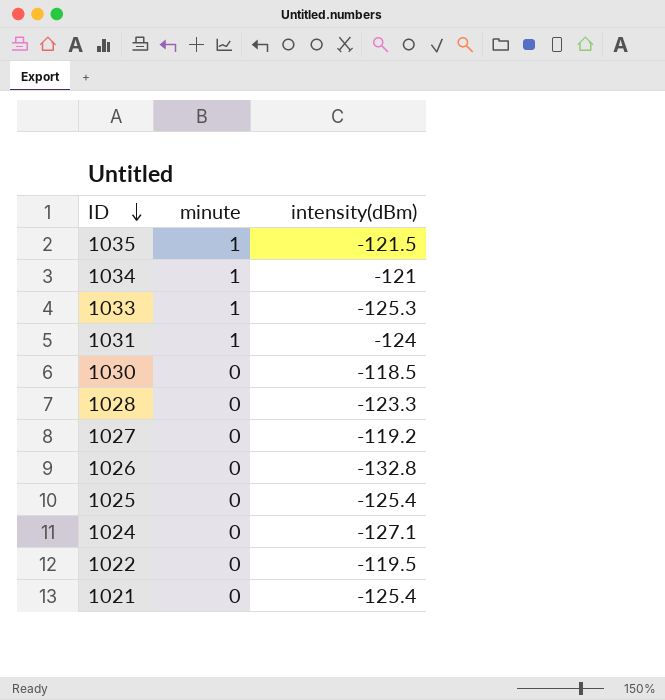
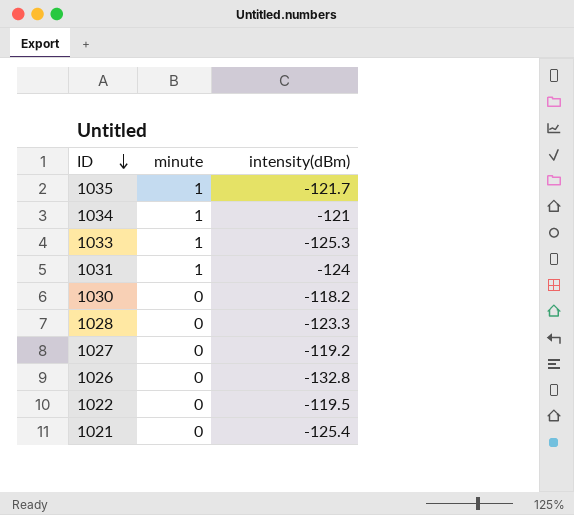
row 1025: 0 | -125.4 -> none
row 1024: 0 | -127.1 -> none
1035 | intensity(dBm): -121.5 -> -121.7
1030 | intensity(dBm): -118.5 -> -118.2

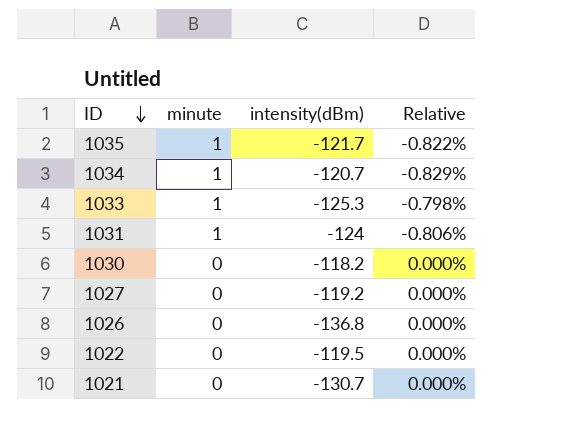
column Relative | formula: none -> [minute] / [intensity(dBm)]
row 1028: 0 | -123.3 -> none
1034 | intensity(dBm): -121 -> -120.7
1026 | intensity(dBm): -132.8 -> -136.8
1021 | intensity(dBm): -125.4 -> -130.7

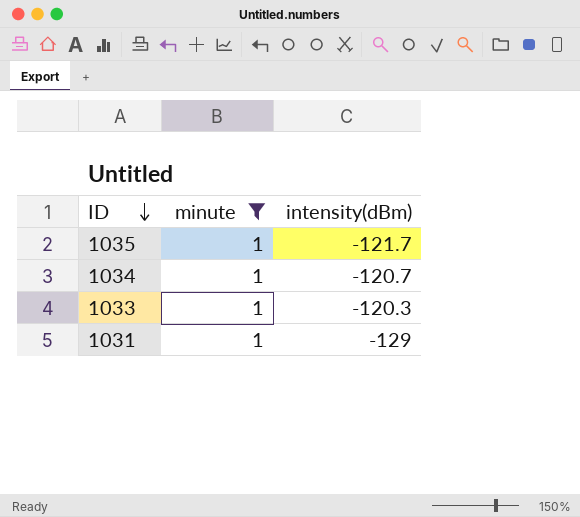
filter: none -> minute = 1
column Relative | formula: [minute] / [intensity(dBm)] -> none
1033 | intensity(dBm): -125.3 -> -120.3
1031 | intensity(dBm): -124 -> -129

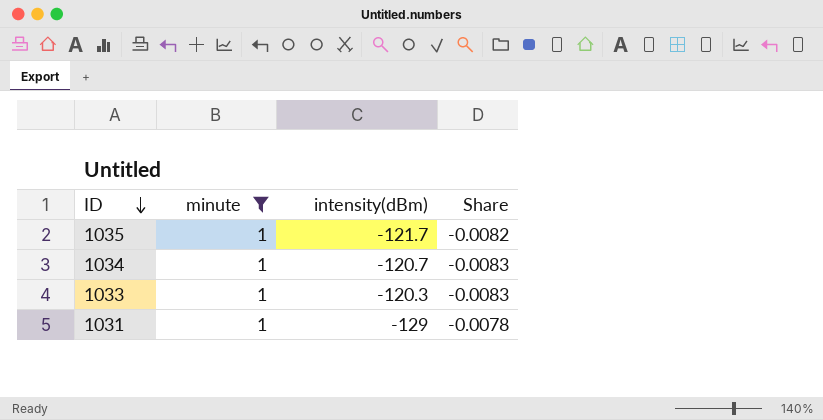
column Share | formula: none -> [minute] / [intensity(dBm)]

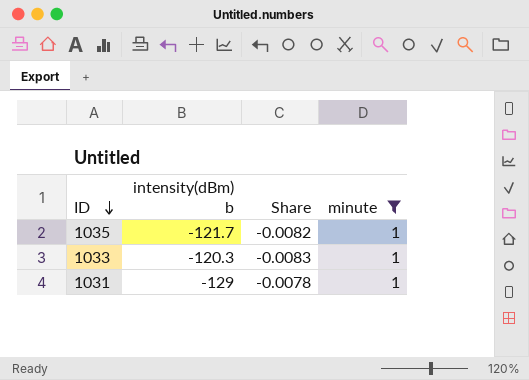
column name: intensity(dBm) -> intensity(dBm) b
column minute | position: 2 -> 4
row 1034: 1 | -120.7 | -0.0083 -> none

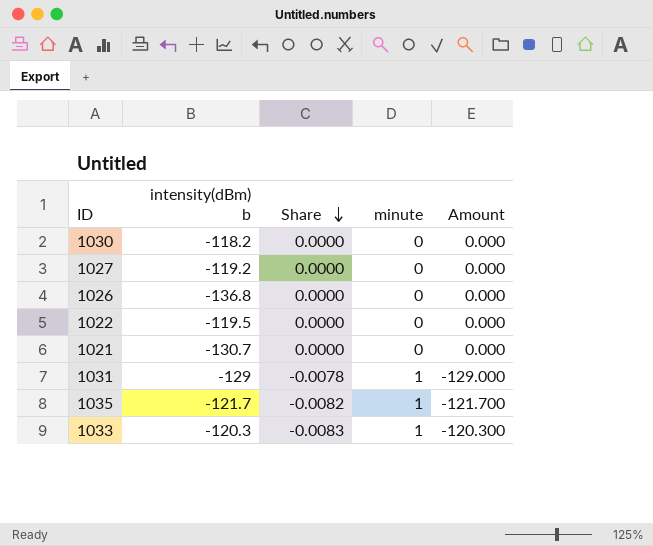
filter: minute = 1 -> none
row order: ID descending -> Share descending
column Amount | formula: none -> [intensity(dBm) b] * [minute]

